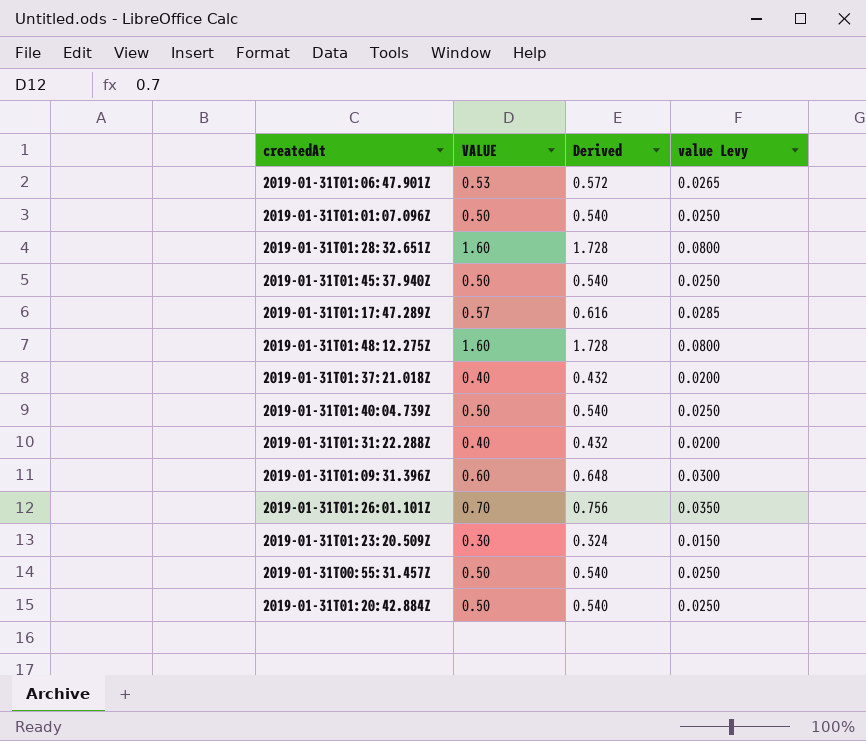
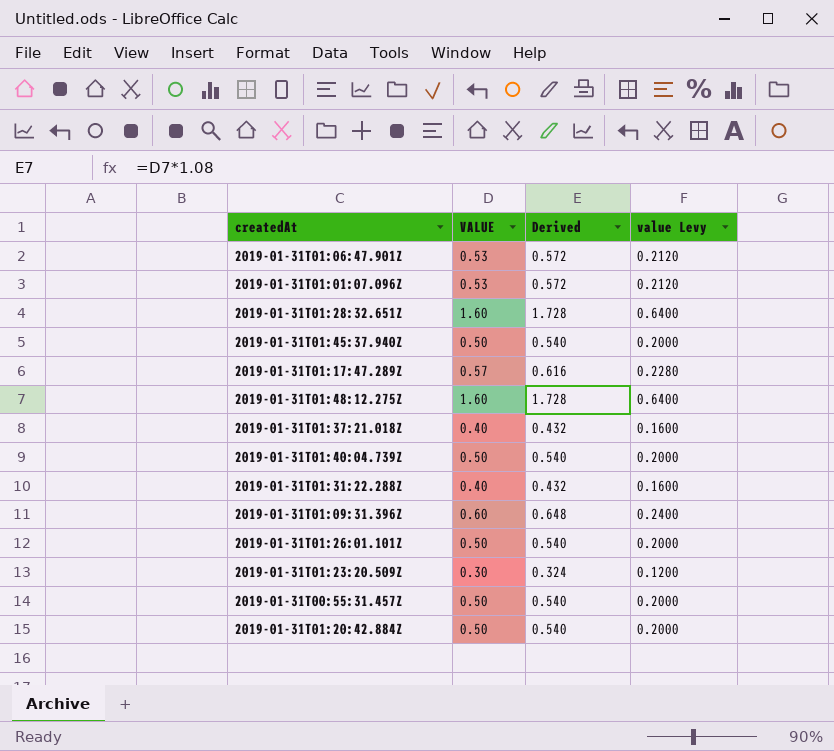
column value Levy | formula: [VALUE] * 0.05 -> [VALUE] * 0.4
2019-01-31T01:01:07.096Z | VALUE: 0.50 -> 0.53
2019-01-31T01:01:07.096Z | Derived: 0.540 -> 0.572
2019-01-31T01:26:01.101Z | VALUE: 0.70 -> 0.50
2019-01-31T01:26:01.101Z | Derived: 0.756 -> 0.540

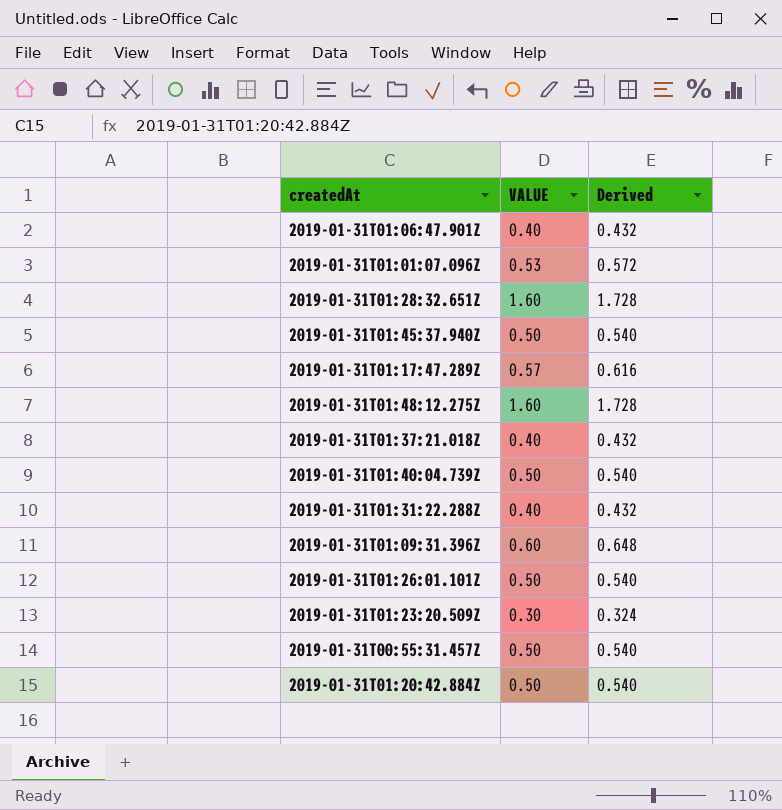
column value Levy | formula: [VALUE] * 0.4 -> none
2019-01-31T01:06:47.901Z | VALUE: 0.53 -> 0.40
2019-01-31T01:06:47.901Z | Derived: 0.572 -> 0.432

